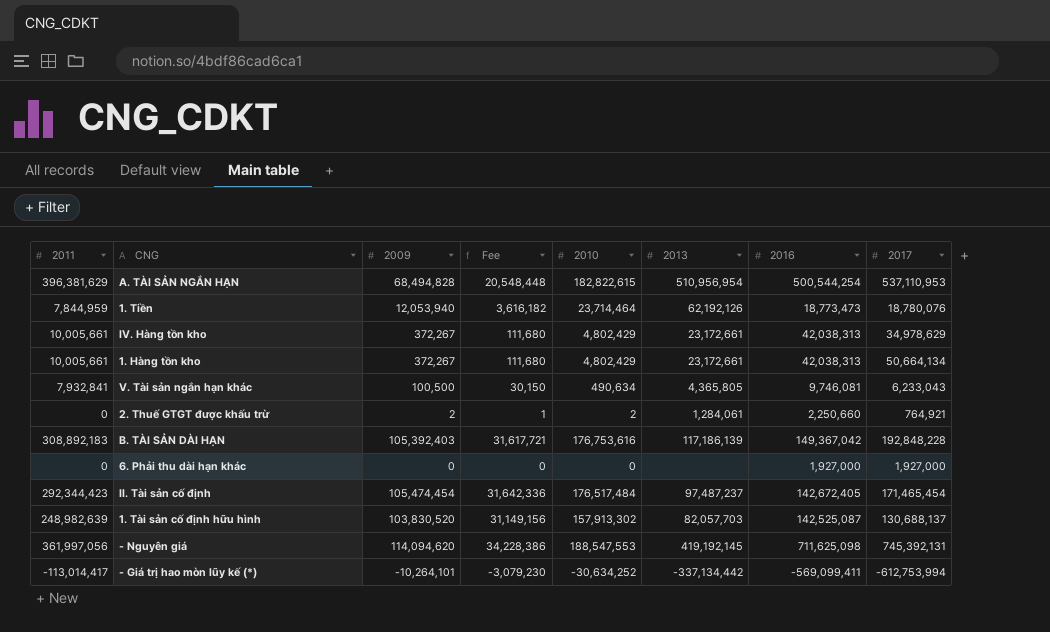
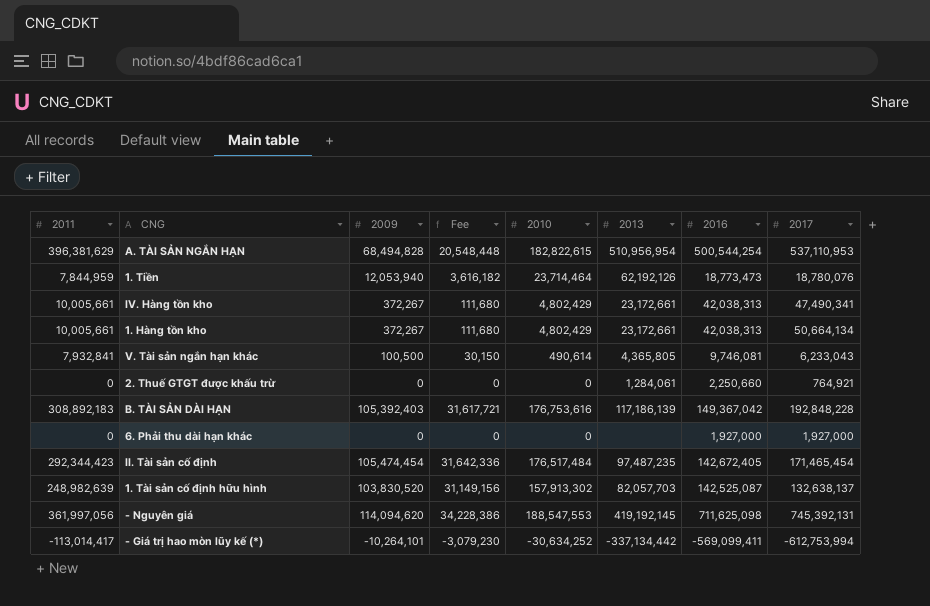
IV. Hàng tồn kho | 2017: 34,978,629 -> 47,490,341
V. Tài sản ngắn hạn khác | 2010: 490,634 -> 490,614
2. Thuế GTGT được khấu trừ | 2009: 2 -> 0
2. Thuế GTGT được khấu trừ | Fee: 1 -> 0
2. Thuế GTGT được khấu trừ | 2010: 2 -> 0
II. Tài sản cố định | 2013: 97,487,237 -> 97,487,235
1. Tài sản cố định hữu hình | 2017: 130,688,137 -> 132,638,137

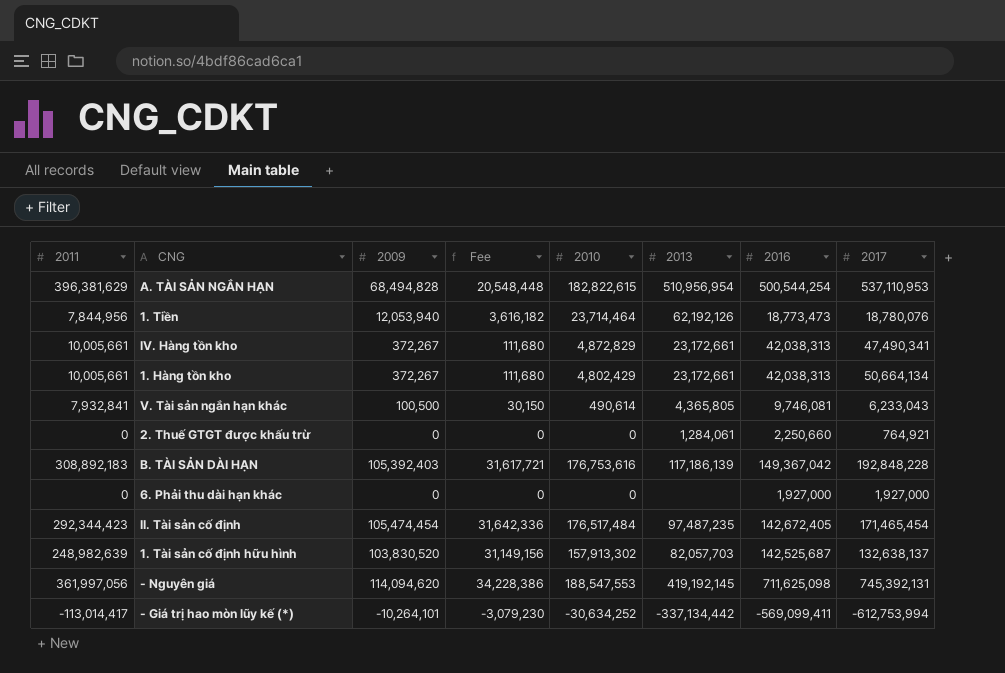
1. Tiền | 2011: 7,844,959 -> 7,844,956
IV. Hàng tồn kho | 2010: 4,802,429 -> 4,872,829
1. Tài sản cố định hữu hình | 2016: 142,525,087 -> 142,525,687

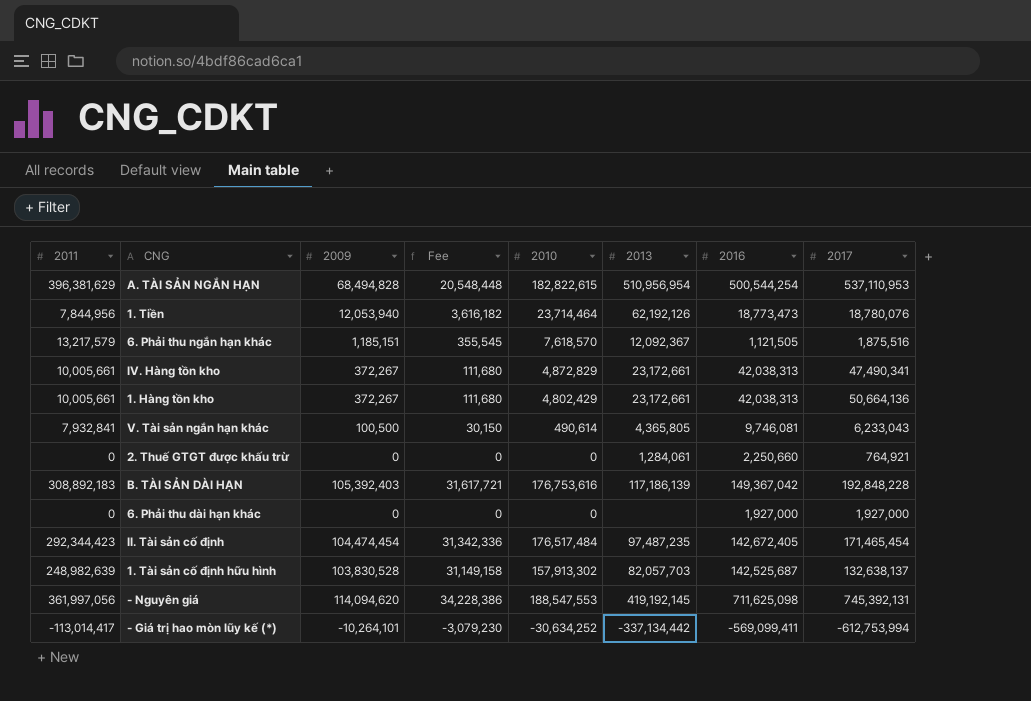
row 6. Phải thu ngắn hạn khác: none -> 13,217,579 | 1,185,151 | 355,545 | 7,618,570 | 12,092,367 | 1,121,505 | 1,875,516
1. Hàng tồn kho | 2017: 50,664,134 -> 50,664,136
II. Tài sản cố định | 2009: 105,474,454 -> 104,474,454
II. Tài sản cố định | Fee: 31,642,336 -> 31,342,336
1. Tài sản cố định hữu hình | 2009: 103,830,520 -> 103,830,528
1. Tài sản cố định hữu hình | Fee: 31,149,156 -> 31,149,158

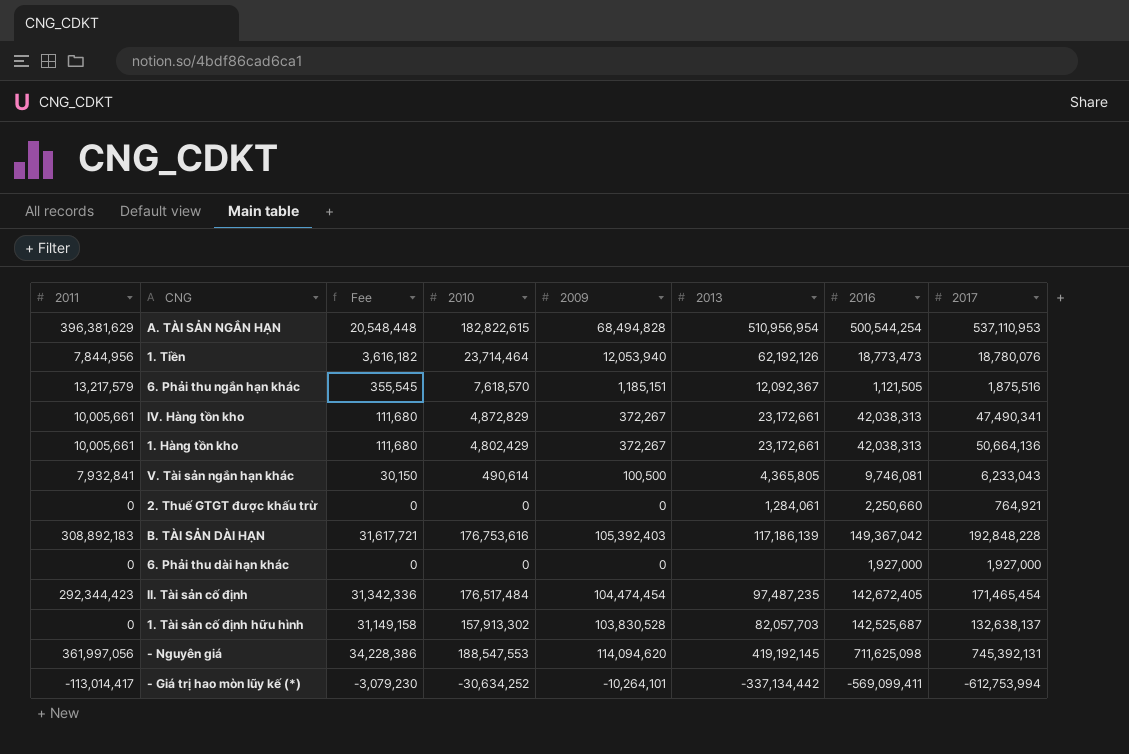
column 2009 | position: 3 -> 5
1. Tài sản cố định hữu hình | 2011: 248,982,639 -> 0

